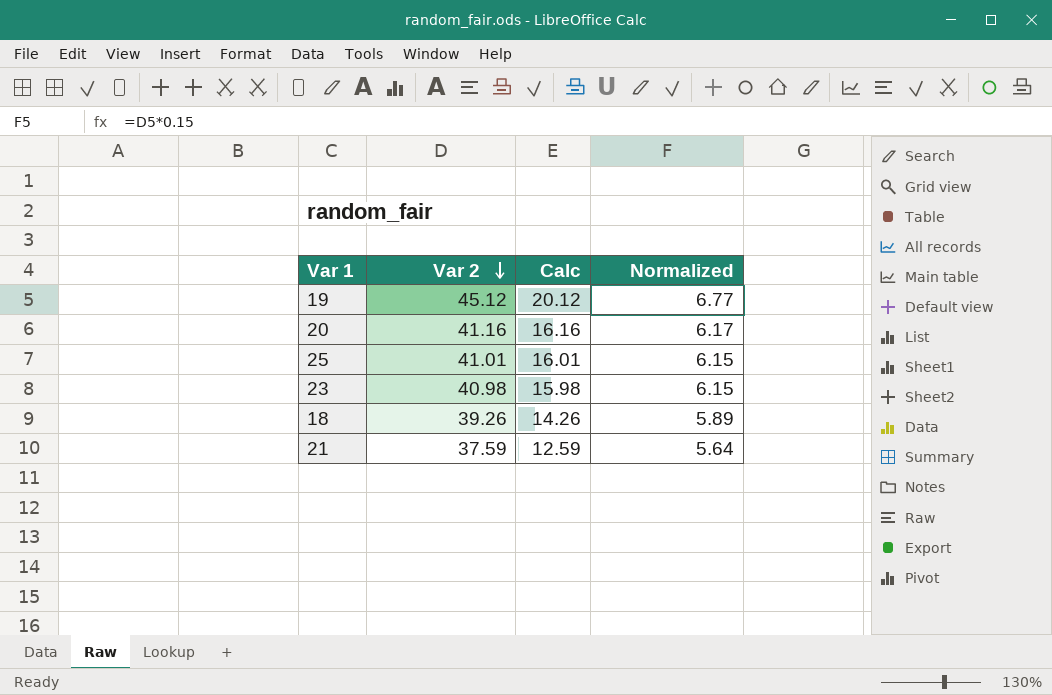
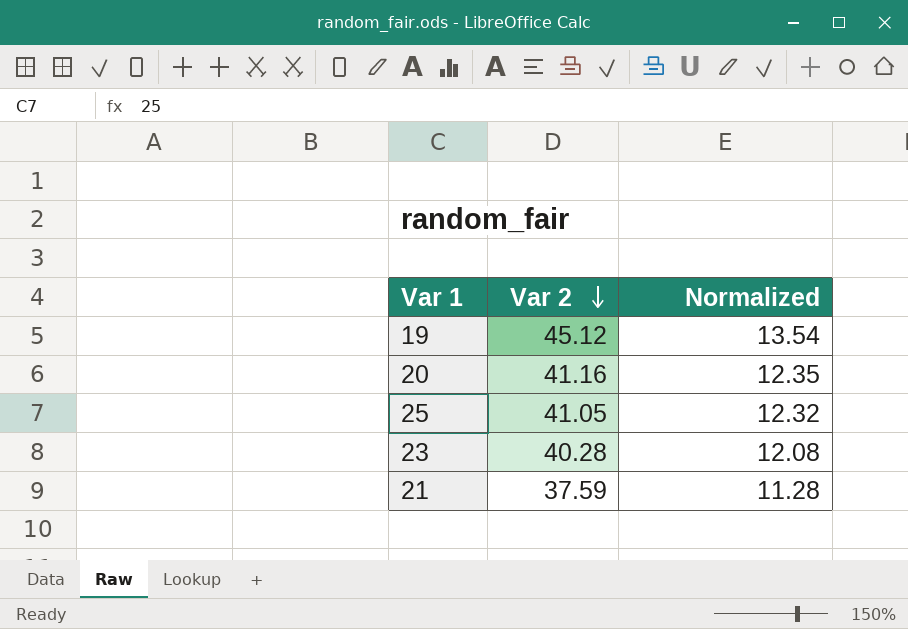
column Calc | formula: [Var 2] - 25 -> none
column Normalized | formula: [Var 2] * 0.15 -> [Var 2] * 0.3
row 18: 39.26 | 14.26 | 5.89 -> none
25 | Var 2: 41.01 -> 41.05
23 | Var 2: 40.98 -> 40.28

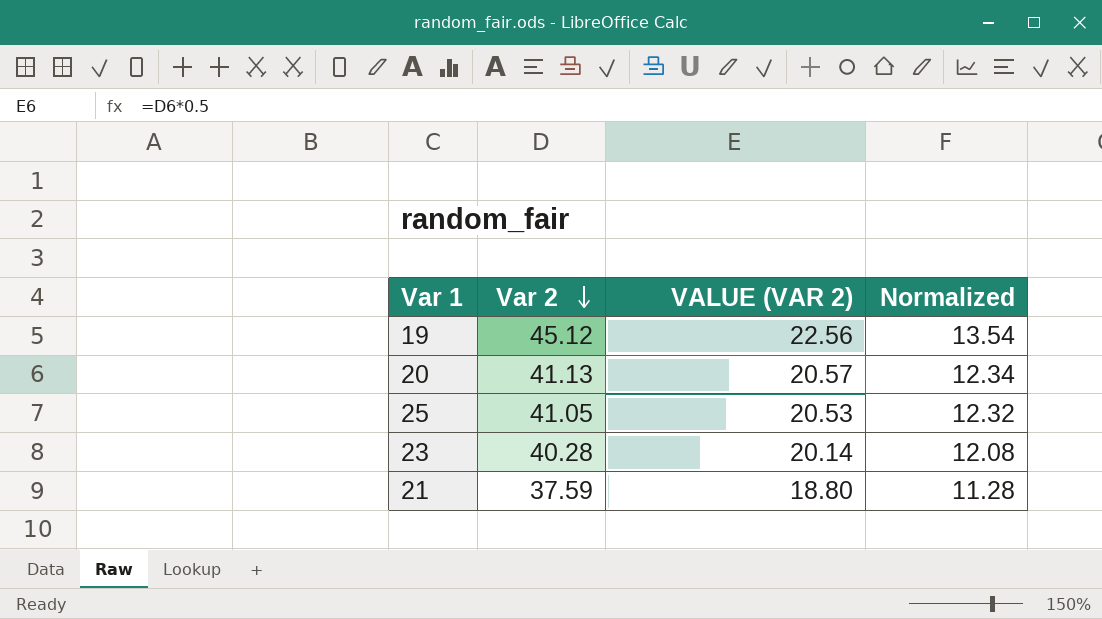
column VALUE (VAR 2) | formula: none -> [Var 2] * 0.5
20 | Var 2: 41.16 -> 41.13
20 | Normalized: 12.35 -> 12.34

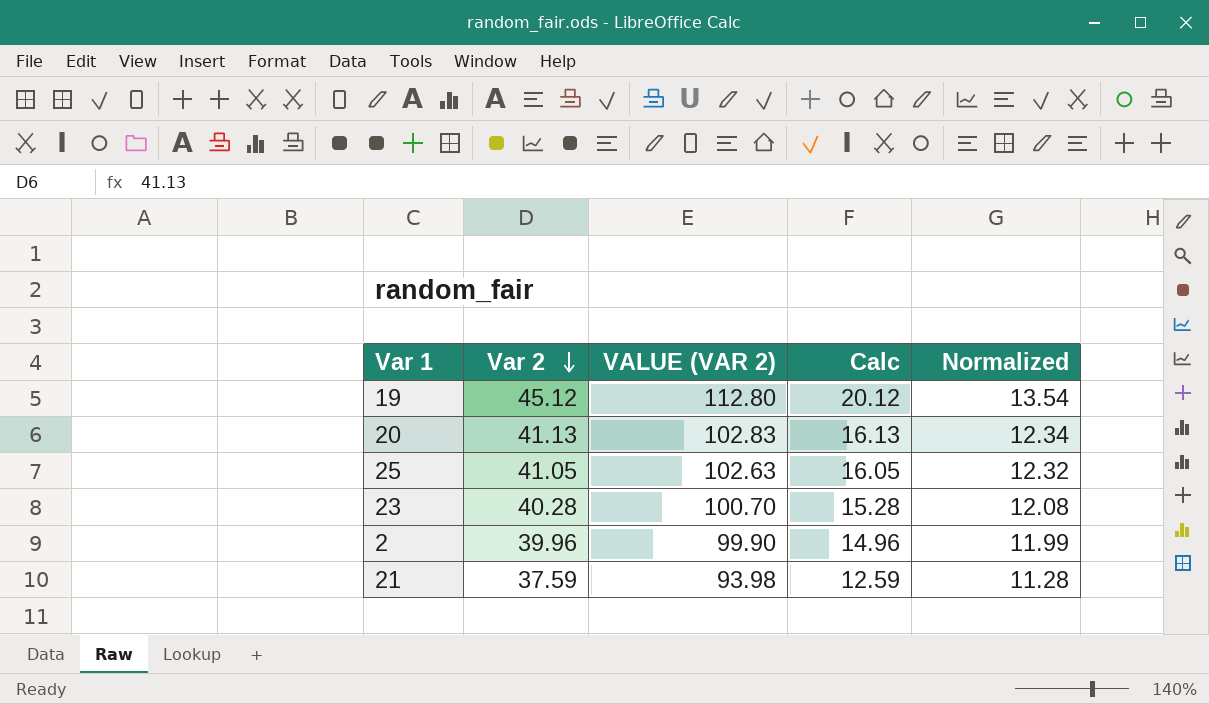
column VALUE (VAR 2) | formula: [Var 2] * 0.5 -> [Var 2] * 2.5
column Calc | formula: none -> [Var 2] - 25
row 2: none -> 39.96 | 99.90 | 14.96 | 11.99

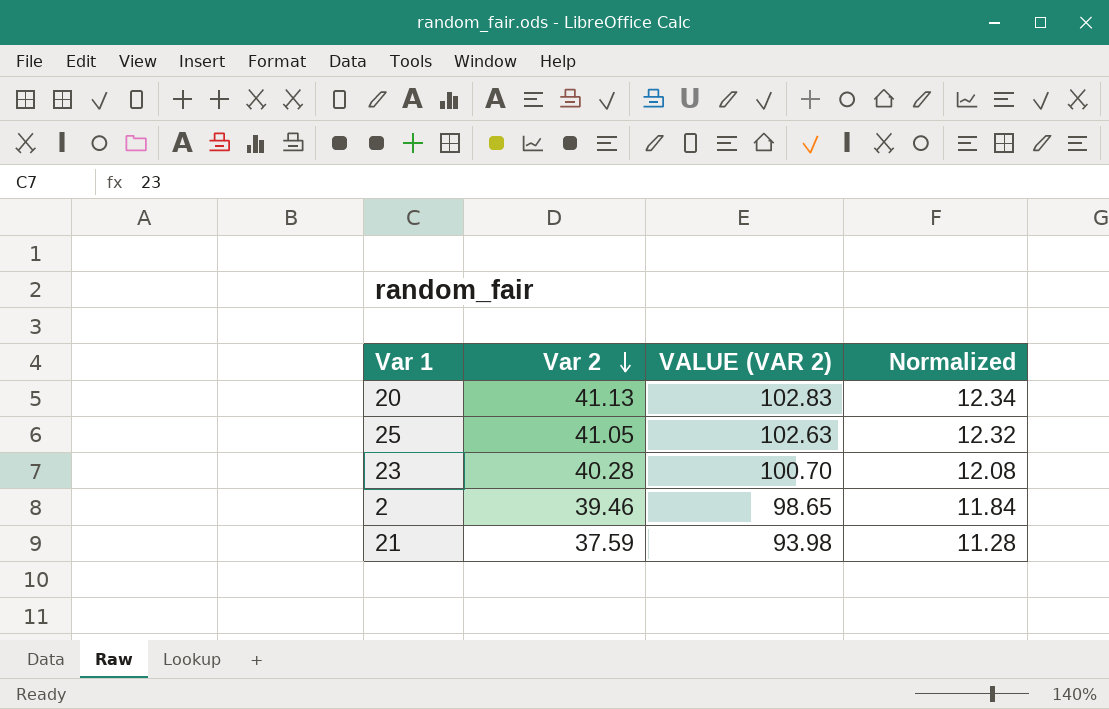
column Calc | formula: [Var 2] - 25 -> none
row 19: 45.12 | 112.80 | 20.12 | 13.54 -> none
2 | Var 2: 39.96 -> 39.46
2 | VALUE (VAR 2): 99.90 -> 98.65
2 | Normalized: 11.99 -> 11.84

